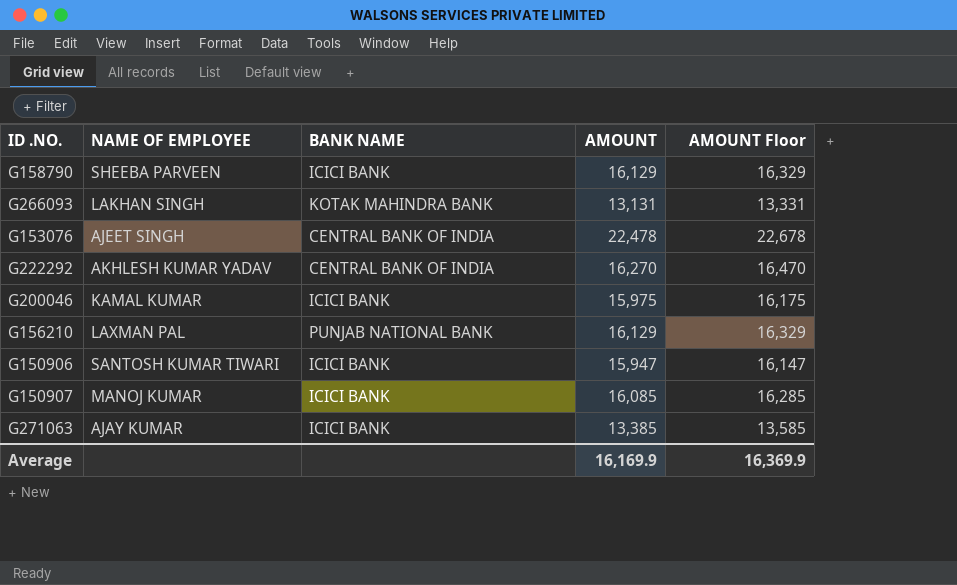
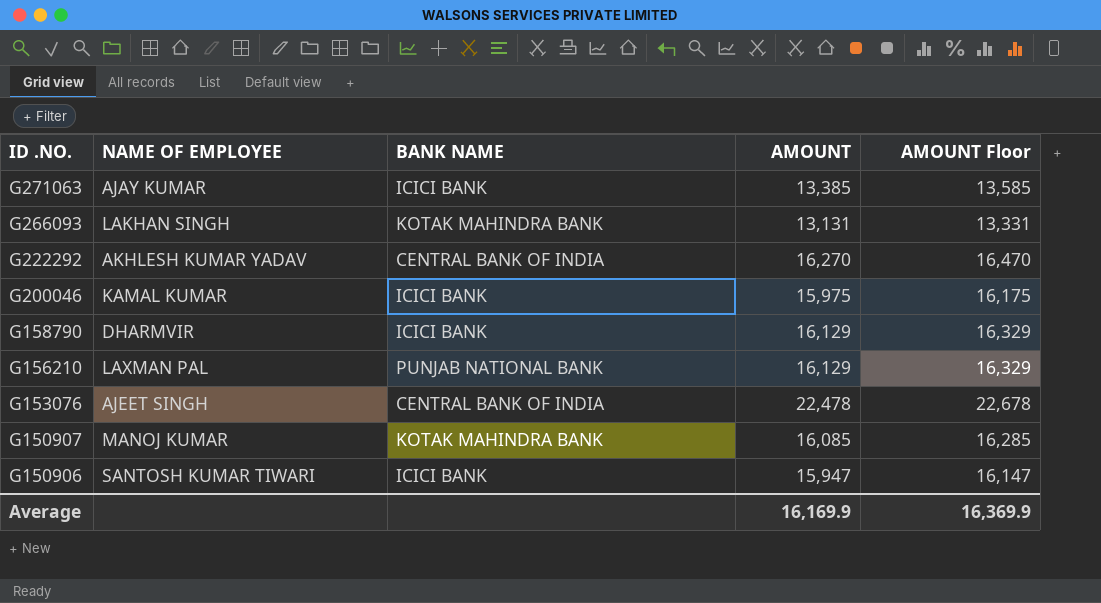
row order: none -> ID .NO. descending
G158790 | NAME OF EMPLOYEE: SHEEBA PARVEEN -> DHARMVIR
G150907 | BANK NAME: ICICI BANK -> KOTAK MAHINDRA BANK

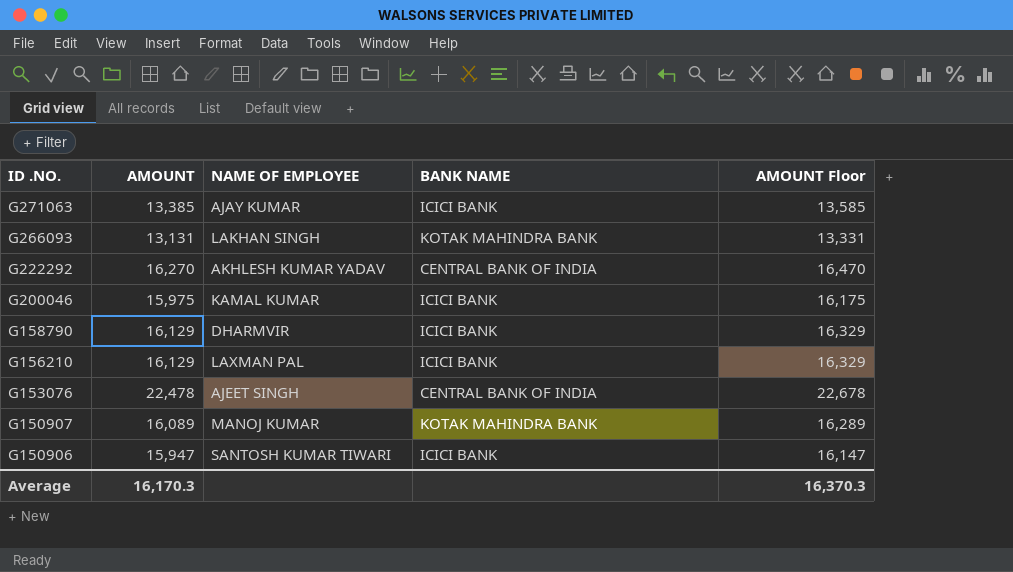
column AMOUNT | position: 4 -> 2
G156210 | BANK NAME: PUNJAB NATIONAL BANK -> ICICI BANK
G150907 | AMOUNT: 16,085 -> 16,089
G150907 | AMOUNT Floor: 16,285 -> 16,289
Average | AMOUNT: 16,169.9 -> 16,170.3
Average | AMOUNT Floor: 16,369.9 -> 16,370.3

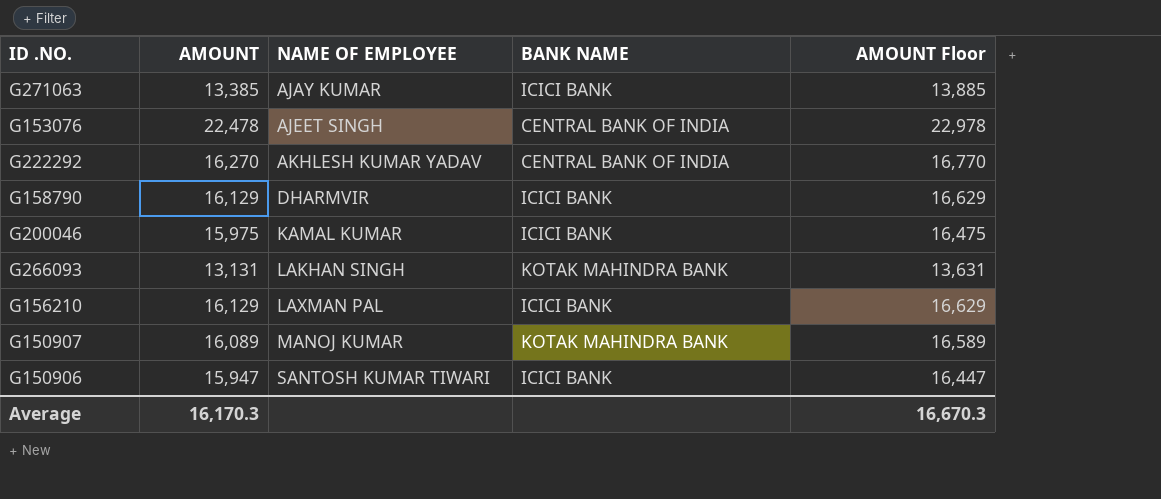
row order: ID .NO. descending -> NAME OF EMPLOYEE ascending
column AMOUNT Floor | formula: [AMOUNT] + 200 -> [AMOUNT] + 500
Average | AMOUNT Floor: 16,370.3 -> 16,670.3

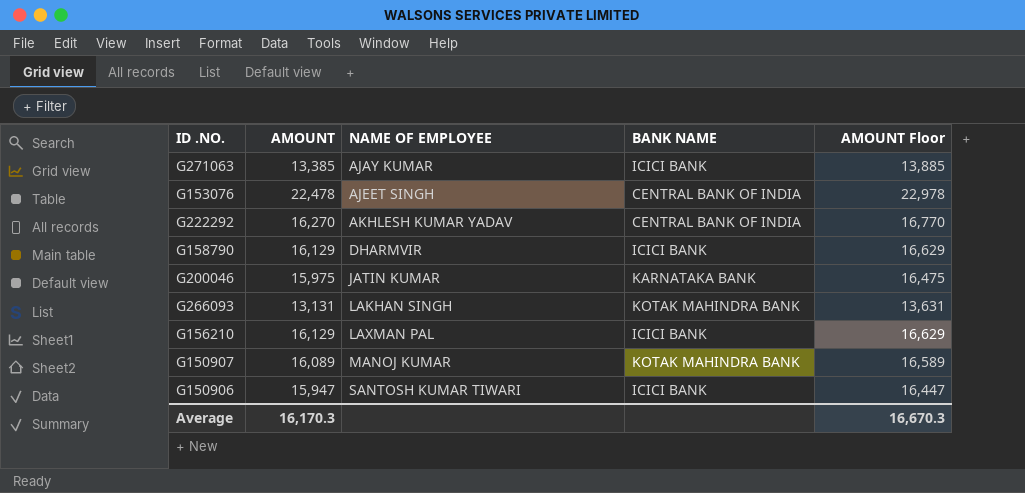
G200046 | NAME OF EMPLOYEE: KAMAL KUMAR -> JATIN KUMAR
G200046 | BANK NAME: ICICI BANK -> KARNATAKA BANK

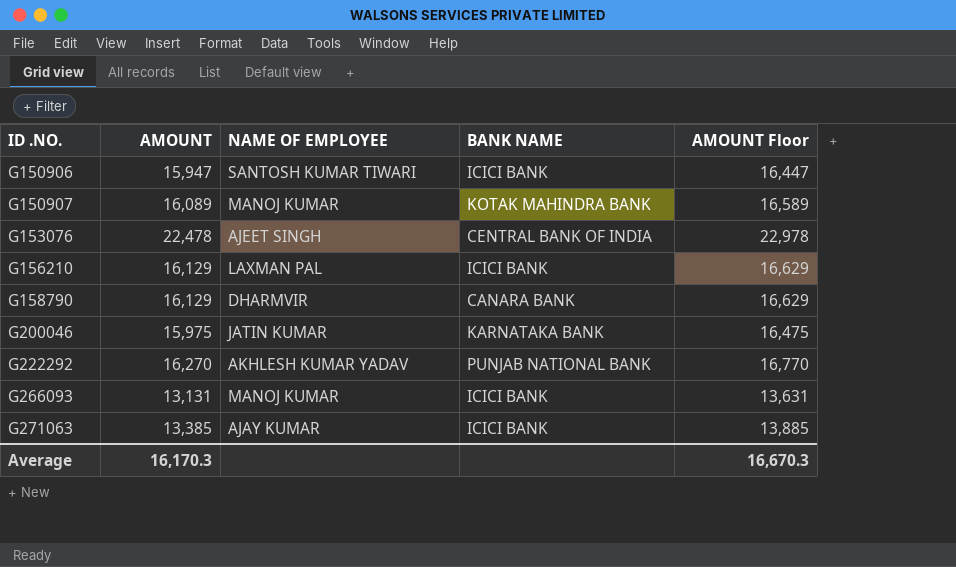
row order: NAME OF EMPLOYEE ascending -> ID .NO. ascending
G158790 | BANK NAME: ICICI BANK -> CANARA BANK
G222292 | BANK NAME: CENTRAL BANK OF INDIA -> PUNJAB NATIONAL BANK
G266093 | NAME OF EMPLOYEE: LAKHAN SINGH -> MANOJ KUMAR
G266093 | BANK NAME: KOTAK MAHINDRA BANK -> ICICI BANK

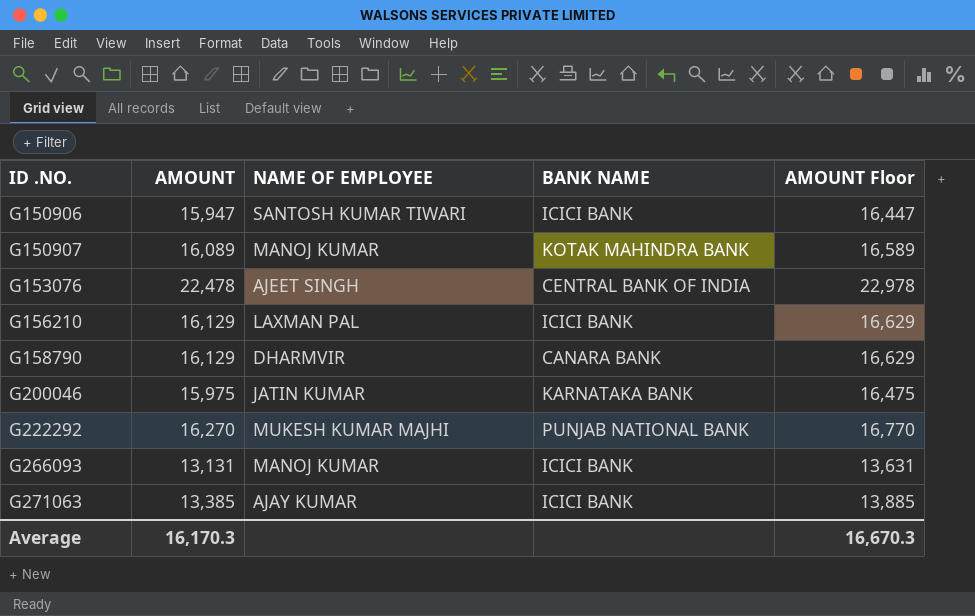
G222292 | NAME OF EMPLOYEE: AKHLESH KUMAR YADAV -> MUKESH KUMAR MAJHI

